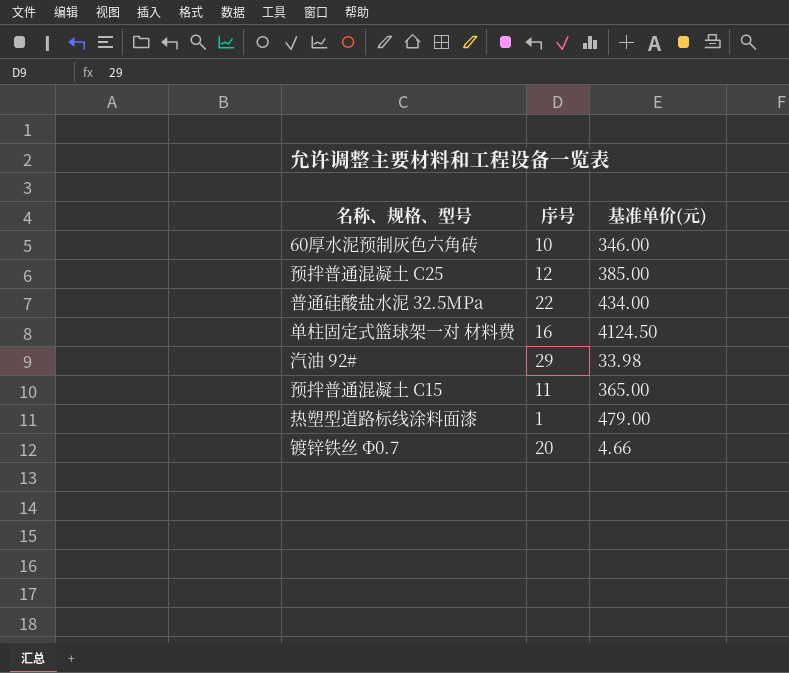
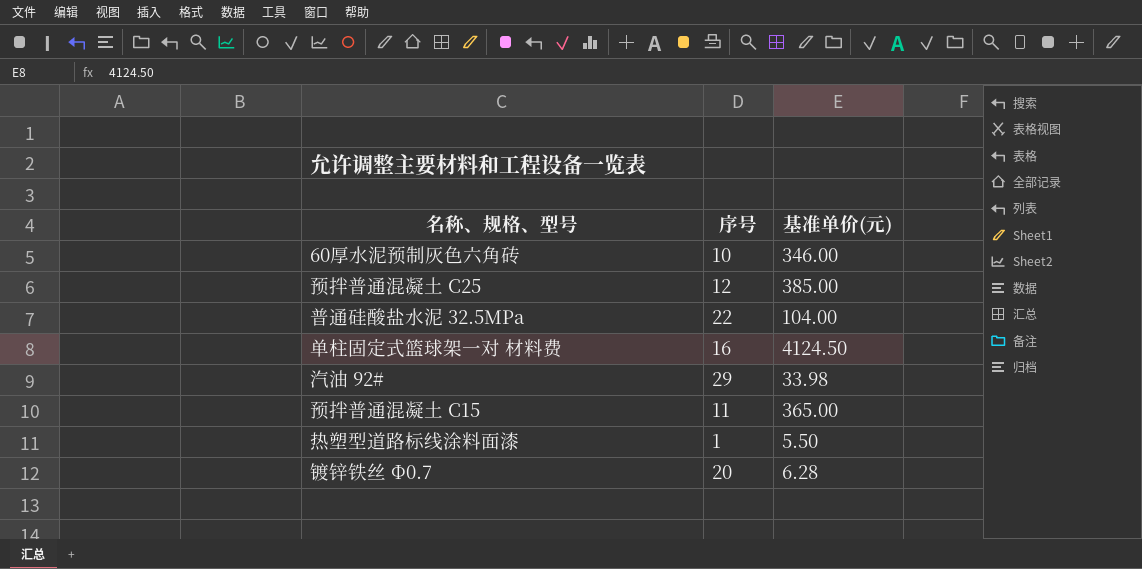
普通硅酸盐水泥 32.5MPa | 基准单价(元): 434.00 -> 104.00
热塑型道路标线涂料面漆 | 基准单价(元): 479.00 -> 5.50
镀锌铁丝 Φ0.7 | 基准单价(元): 4.66 -> 6.28

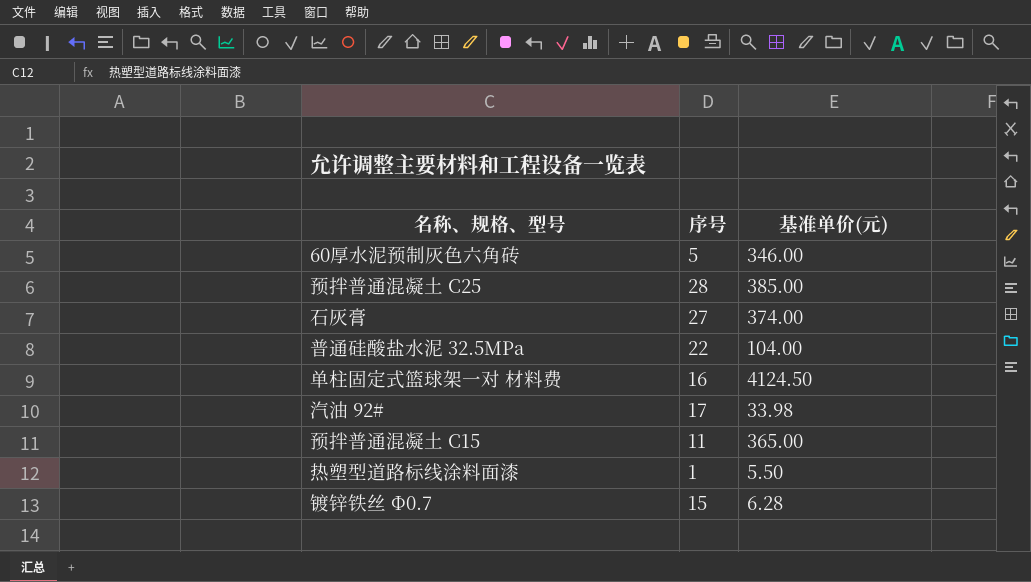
60厚水泥预制灰色六角砖 | 序号: 10 -> 5
预拌普通混凝土 C25 | 序号: 12 -> 28
row 石灰膏: none -> 27 | 374.00
汽油 92# | 序号: 29 -> 17
镀锌铁丝 Φ0.7 | 序号: 20 -> 15

